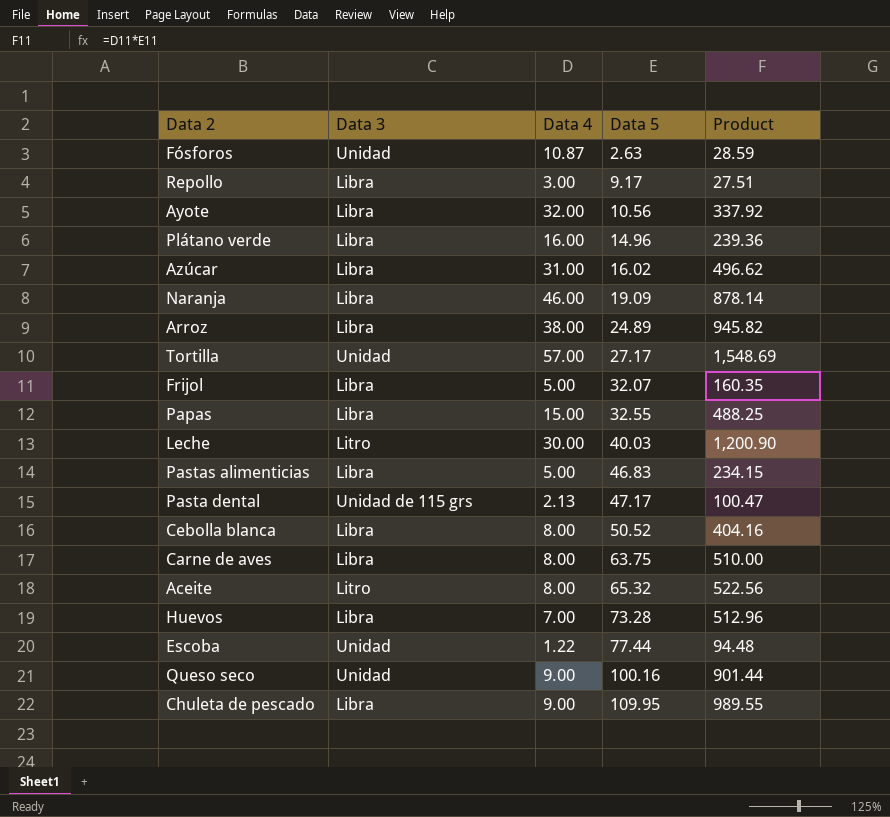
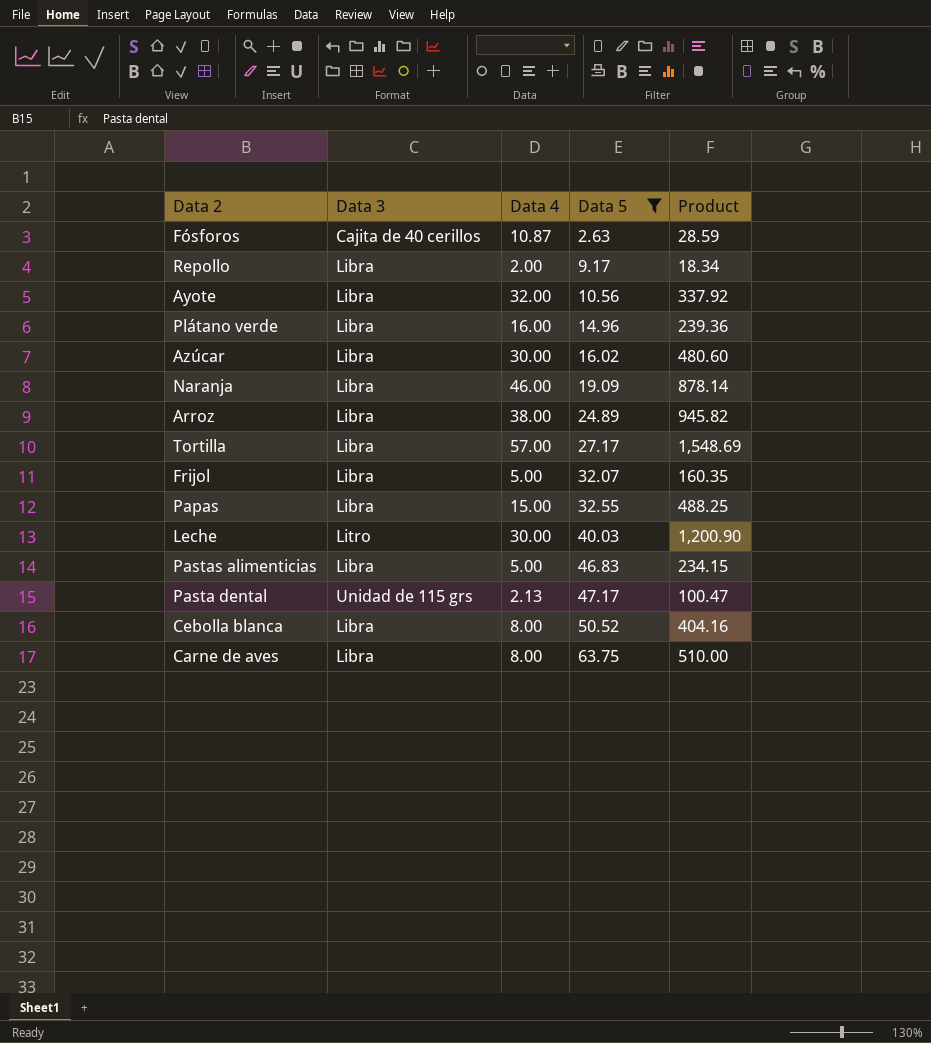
filter: none -> Data 5 <= 63.75
Fósforos | Data 3: Unidad -> Cajita de 40 cerillos
Repollo | Data 4: 3.00 -> 2.00
Repollo | Product: 27.51 -> 18.34
Azúcar | Data 4: 31.00 -> 30.00
Azúcar | Product: 496.62 -> 480.60
Tortilla | Data 3: Unidad -> Libra

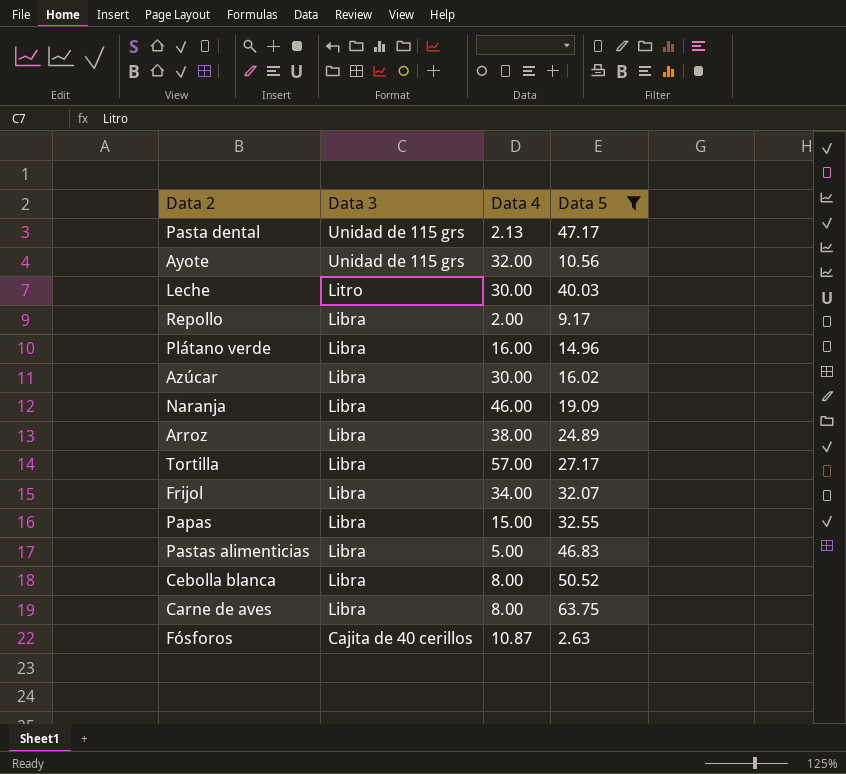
row order: Data 5 ascending -> Data 3 descending
column Product | formula: [Data 4] * [Data 5] -> none
Ayote | Data 3: Libra -> Unidad de 115 grs
Frijol | Data 4: 5.00 -> 34.00

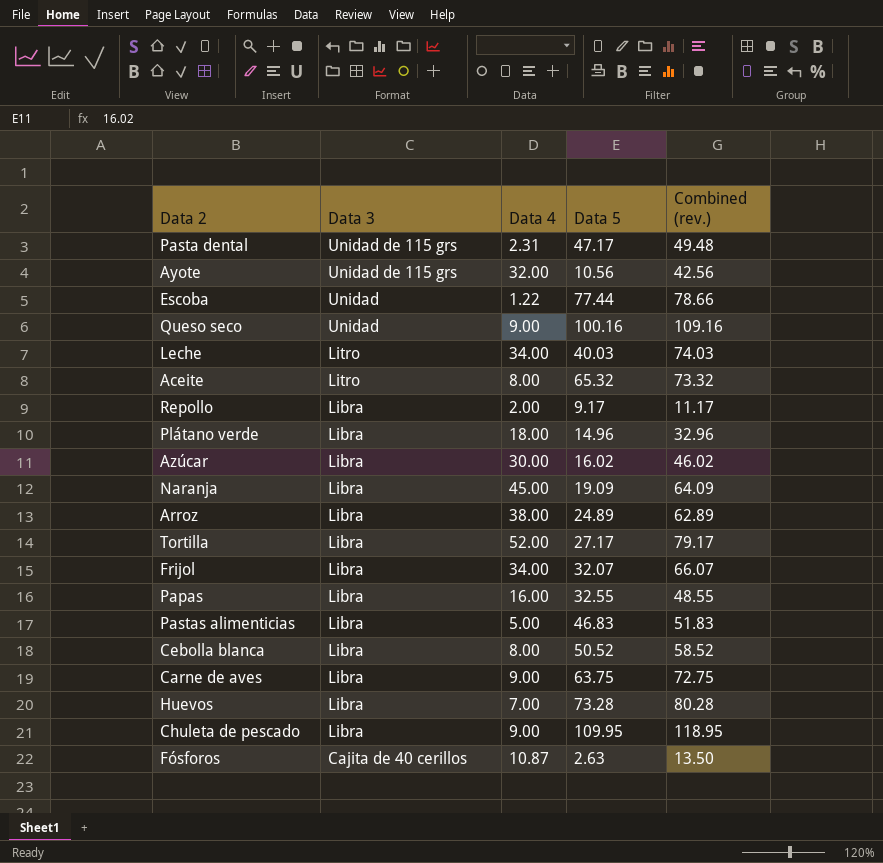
filter: Data 5 <= 63.75 -> none
column Combined (rev.) | formula: none -> [Data 4] + [Data 5]
Pasta dental | Data 4: 2.13 -> 2.31
Leche | Data 4: 30.00 -> 34.00
Plátano verde | Data 4: 16.00 -> 18.00
Naranja | Data 4: 46.00 -> 45.00
Tortilla | Data 4: 57.00 -> 52.00
Papas | Data 4: 15.00 -> 16.00
Carne de aves | Data 4: 8.00 -> 9.00

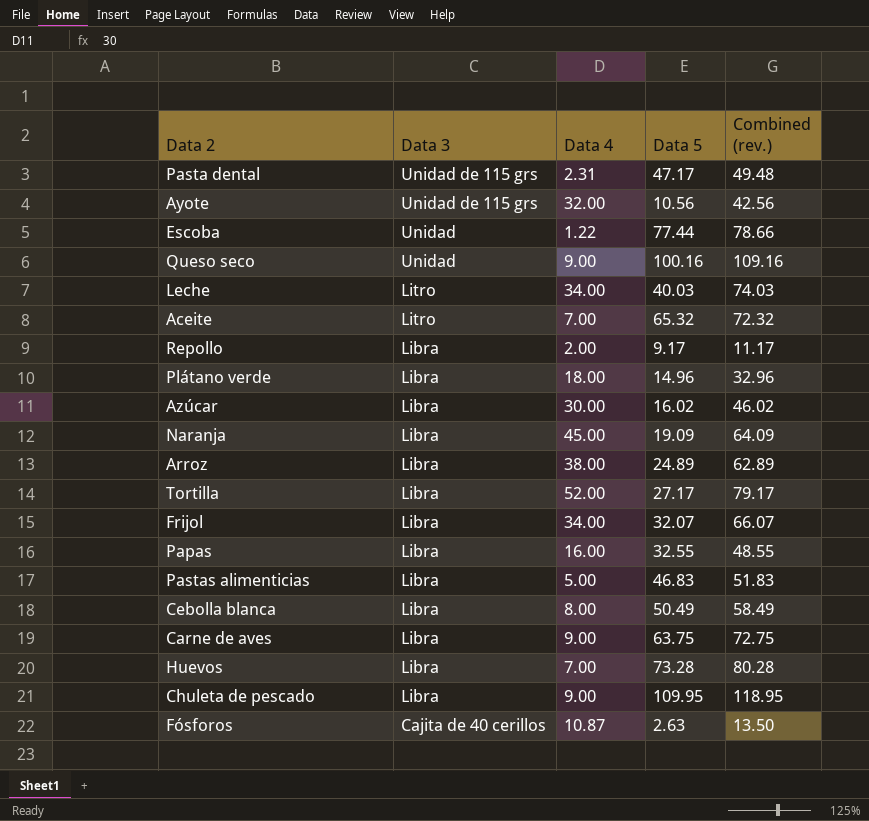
Aceite | Data 4: 8.00 -> 7.00
Aceite | Combined (rev.): 73.32 -> 72.32
Cebolla blanca | Data 5: 50.52 -> 50.49
Cebolla blanca | Combined (rev.): 58.52 -> 58.49

